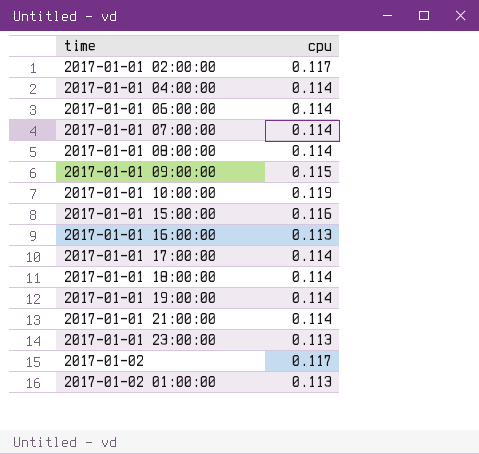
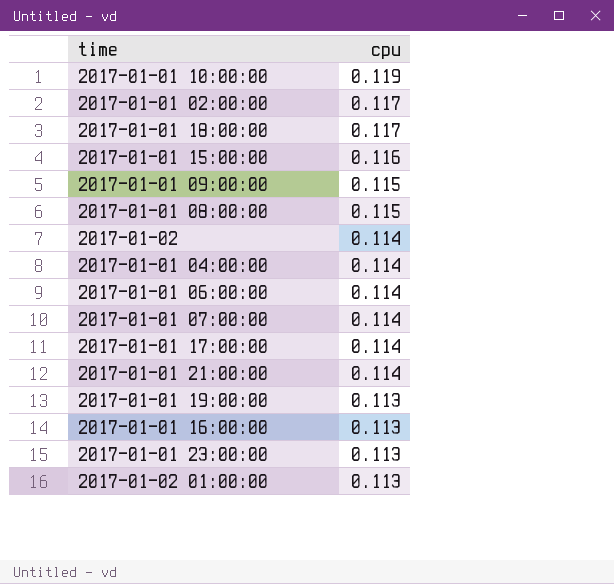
row order: time ascending -> cpu descending
2017-01-01 18:00:00 | cpu: 0.114 -> 0.117
2017-01-01 08:00:00 | cpu: 0.114 -> 0.115
2017-01-02 | cpu: 0.117 -> 0.114
2017-01-01 19:00:00 | cpu: 0.114 -> 0.113

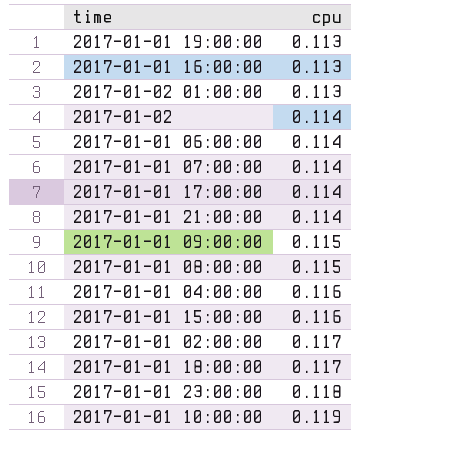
row order: cpu descending -> cpu ascending
2017-01-01 04:00:00 | cpu: 0.114 -> 0.116
2017-01-01 23:00:00 | cpu: 0.113 -> 0.118

